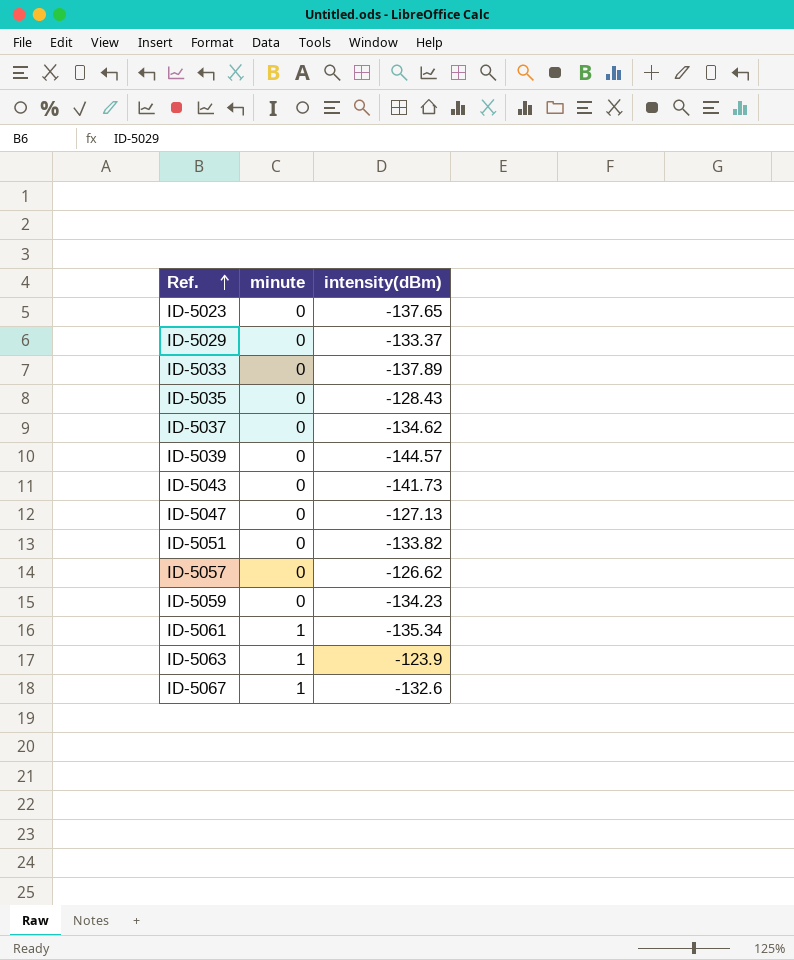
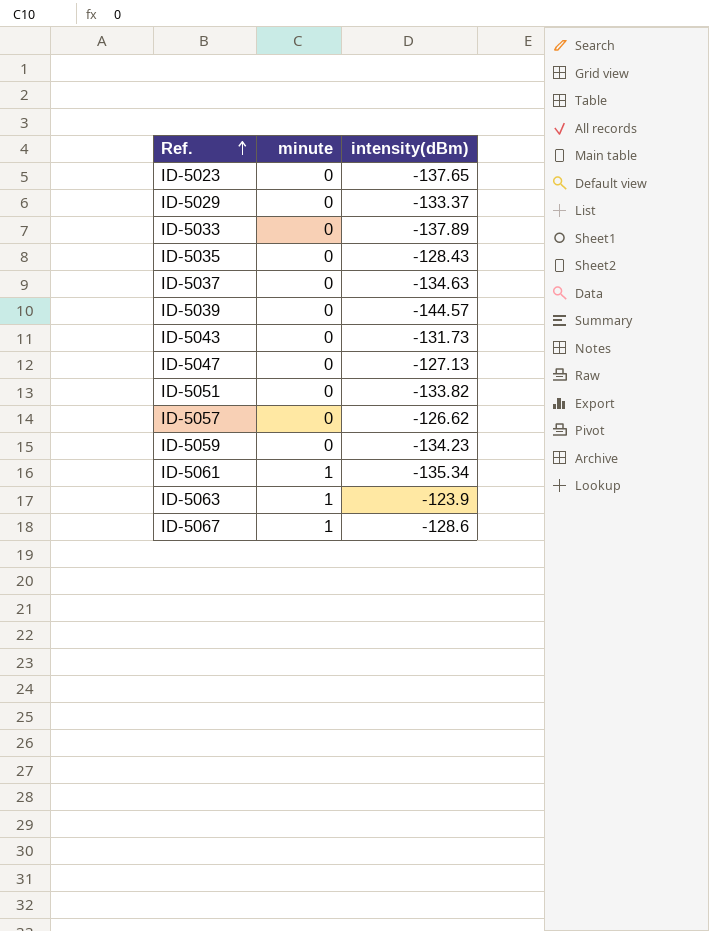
ID-5037 | intensity(dBm): -134.62 -> -134.63
ID-5043 | intensity(dBm): -141.73 -> -131.73
ID-5067 | intensity(dBm): -132.6 -> -128.6

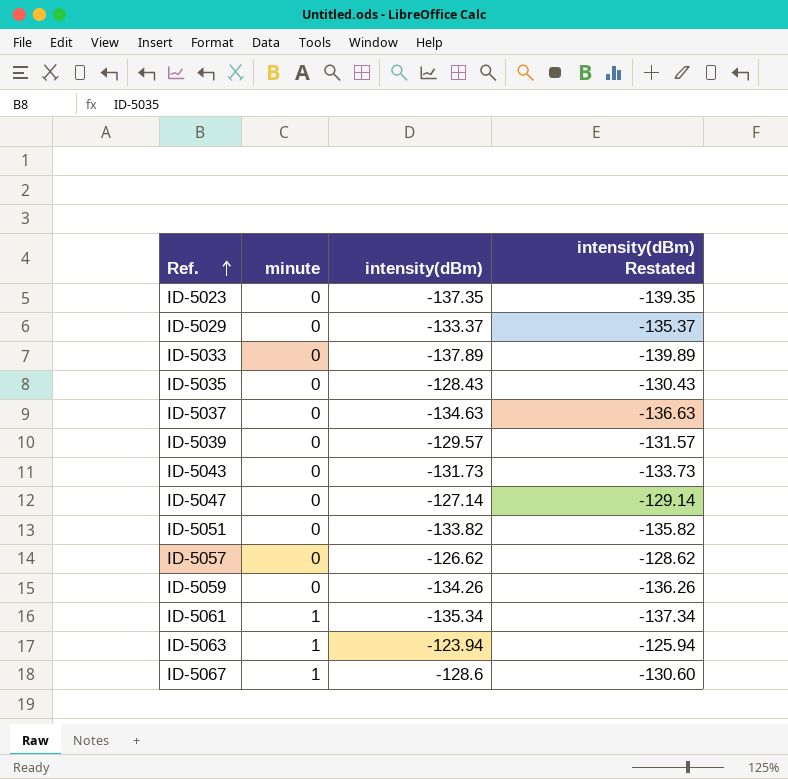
column intensity(dBm) Restated | formula: none -> [intensity(dBm)] - 2
ID-5023 | intensity(dBm): -137.65 -> -137.35
ID-5039 | intensity(dBm): -144.57 -> -129.57
ID-5047 | intensity(dBm): -127.13 -> -127.14
ID-5059 | intensity(dBm): -134.23 -> -134.26
ID-5063 | intensity(dBm): -123.9 -> -123.94

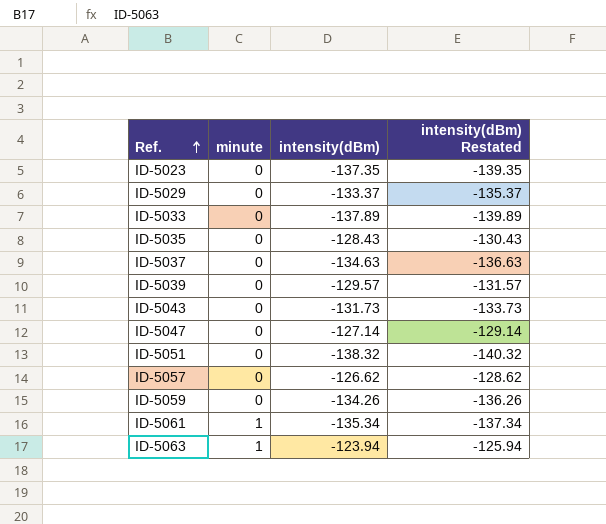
row ID-5067: 1 | -128.6 | -130.60 -> none
ID-5051 | intensity(dBm): -133.82 -> -138.32
ID-5051 | intensity(dBm) Restated: -135.82 -> -140.32

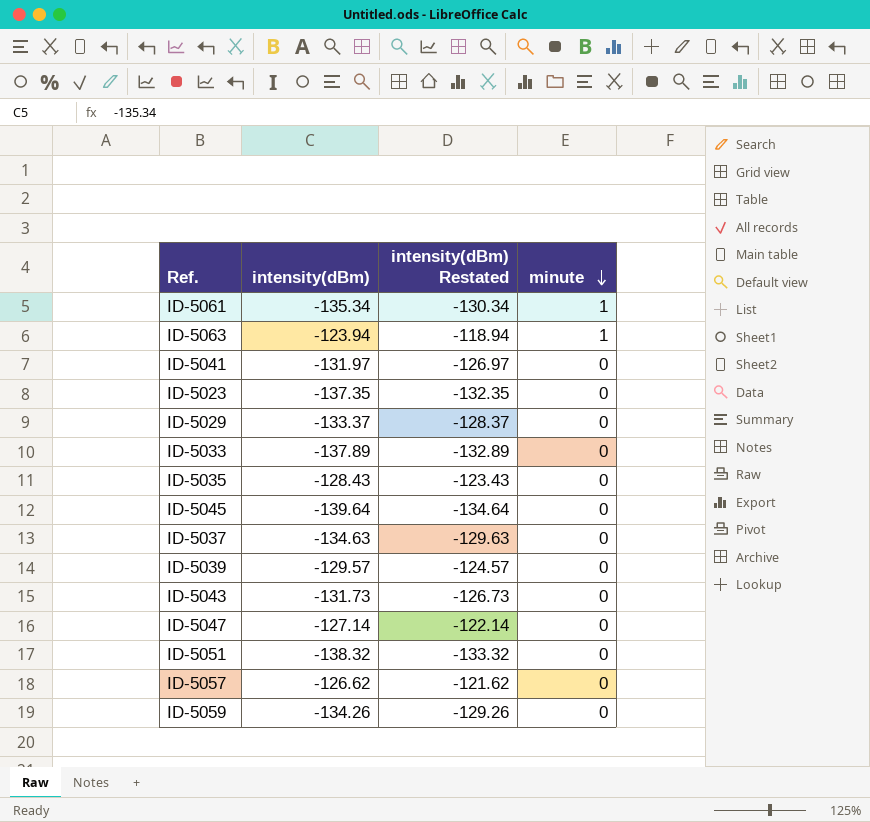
row order: Ref. ascending -> minute descending
column intensity(dBm) Restated | formula: [intensity(dBm)] - 2 -> [intensity(dBm)] + 5
column minute | position: 2 -> 4
row ID-5041: none -> -131.97 | -126.97 | 0
row ID-5045: none -> -139.64 | -134.64 | 0

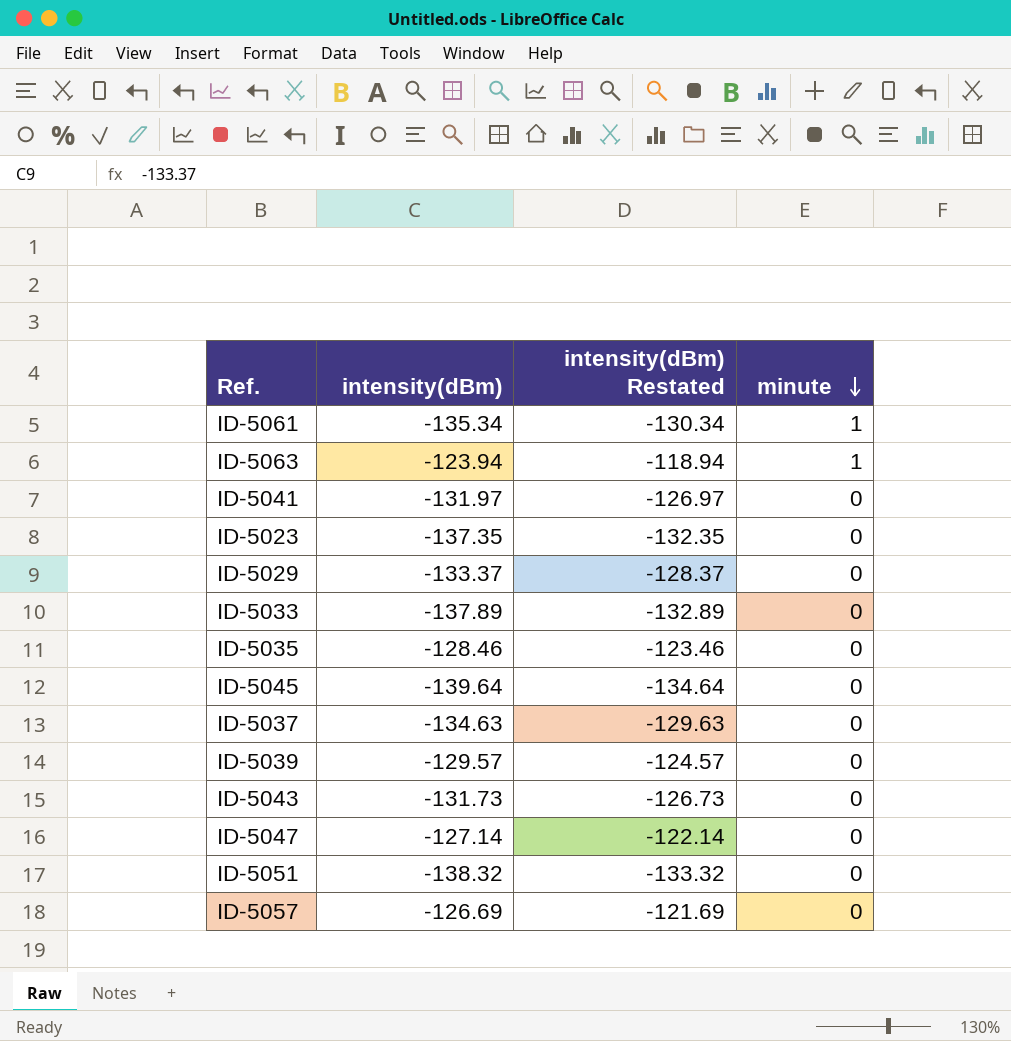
row ID-5059: -134.26 | -129.26 | 0 -> none
ID-5035 | intensity(dBm): -128.43 -> -128.46
ID-5035 | intensity(dBm) Restated: -123.43 -> -123.46
ID-5057 | intensity(dBm): -126.62 -> -126.69
ID-5057 | intensity(dBm) Restated: -121.62 -> -121.69

